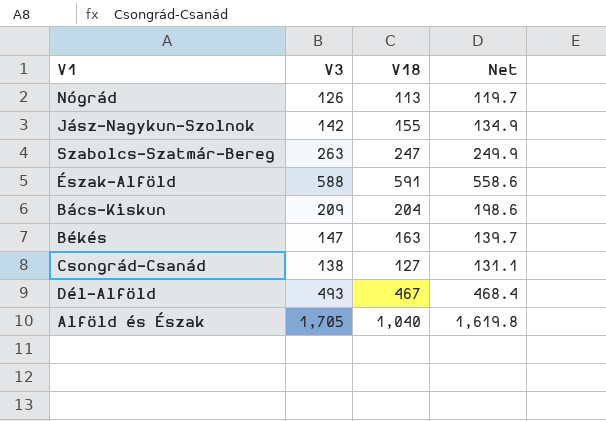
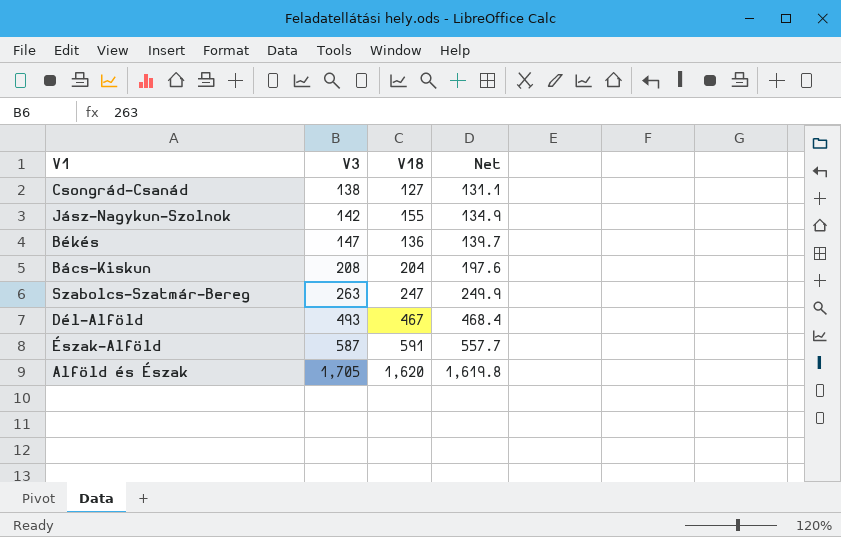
row order: none -> V3 ascending
row Nógrád: 126 | 113 | 119.7 -> none
Békés | V18: 163 -> 136
Bács-Kiskun | V3: 209 -> 208
Bács-Kiskun | Net: 198.6 -> 197.6
Észak-Alföld | V3: 588 -> 587
Észak-Alföld | Net: 558.6 -> 557.7
Alföld és Észak | V18: 1,040 -> 1,620

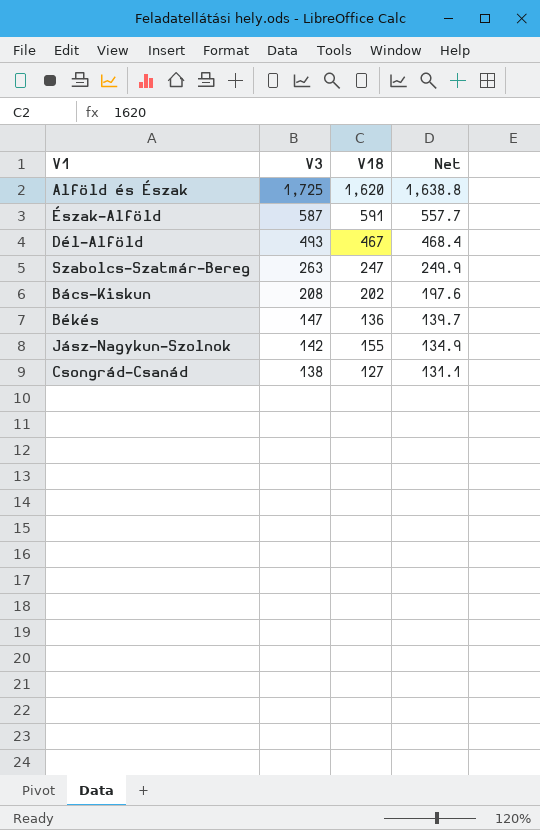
row order: V3 ascending -> V3 descending
Alföld és Észak | V3: 1,705 -> 1,725
Alföld és Észak | Net: 1,619.8 -> 1,638.8
Bács-Kiskun | V18: 204 -> 202

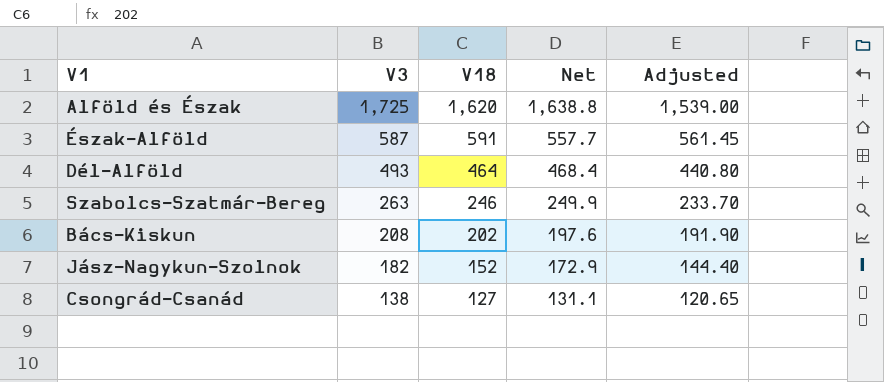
column Adjusted | formula: none -> [V18] * 0.95
row Békés: 147 | 136 | 139.7 -> none
Dél-Alföld | V18: 467 -> 464
Szabolcs-Szatmár-Bereg | V18: 247 -> 246
Jász-Nagykun-Szolnok | V3: 142 -> 182
Jász-Nagykun-Szolnok | V18: 155 -> 152
Jász-Nagykun-Szolnok | Net: 134.9 -> 172.9

